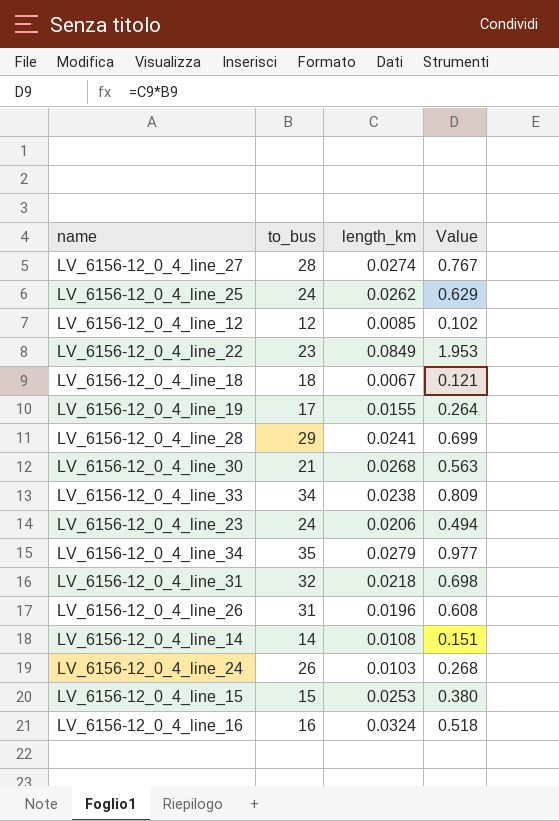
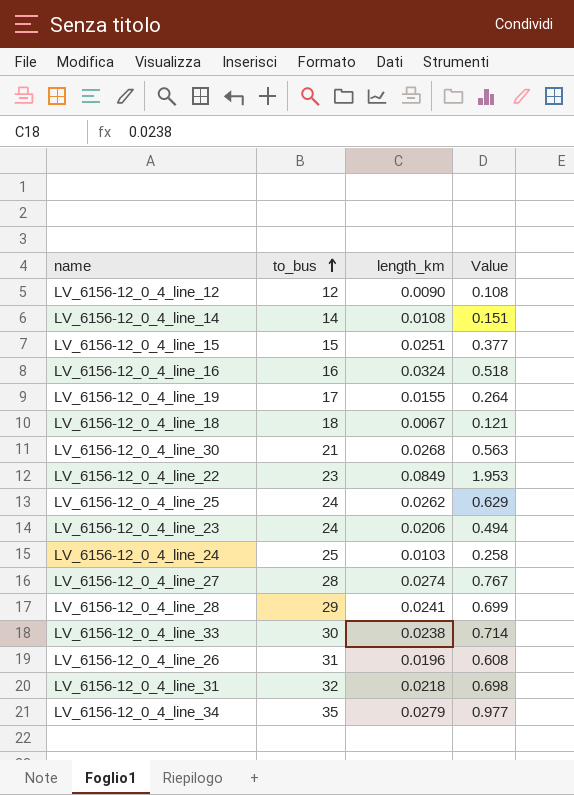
row order: none -> to_bus ascending
LV_6156-12_0_4_line_12 | length_km: 0.0085 -> 0.0090
LV_6156-12_0_4_line_12 | Value: 0.102 -> 0.108
LV_6156-12_0_4_line_15 | length_km: 0.0253 -> 0.0251
LV_6156-12_0_4_line_15 | Value: 0.380 -> 0.377
LV_6156-12_0_4_line_24 | to_bus: 26 -> 25
LV_6156-12_0_4_line_24 | Value: 0.268 -> 0.258
LV_6156-12_0_4_line_33 | to_bus: 34 -> 30
LV_6156-12_0_4_line_33 | Value: 0.809 -> 0.714

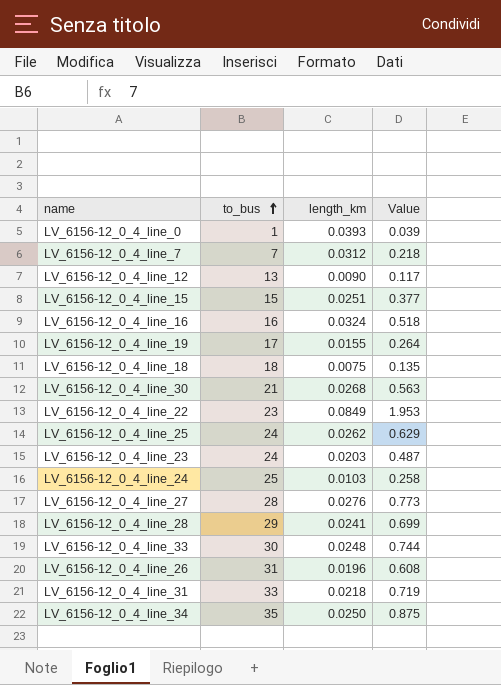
row LV_6156-12_0_4_line_14: 14 | 0.0108 | 0.151 -> none
row LV_6156-12_0_4_line_0: none -> 1 | 0.0393 | 0.039
row LV_6156-12_0_4_line_7: none -> 7 | 0.0312 | 0.218
LV_6156-12_0_4_line_12 | to_bus: 12 -> 13
LV_6156-12_0_4_line_12 | Value: 0.108 -> 0.117
LV_6156-12_0_4_line_18 | length_km: 0.0067 -> 0.0075
LV_6156-12_0_4_line_18 | Value: 0.121 -> 0.135
LV_6156-12_0_4_line_23 | length_km: 0.0206 -> 0.0203
LV_6156-12_0_4_line_23 | Value: 0.494 -> 0.487
LV_6156-12_0_4_line_27 | length_km: 0.0274 -> 0.0276
LV_6156-12_0_4_line_27 | Value: 0.767 -> 0.773
LV_6156-12_0_4_line_33 | length_km: 0.0238 -> 0.0248
LV_6156-12_0_4_line_33 | Value: 0.714 -> 0.744
LV_6156-12_0_4_line_31 | to_bus: 32 -> 33
LV_6156-12_0_4_line_31 | Value: 0.698 -> 0.719
LV_6156-12_0_4_line_34 | length_km: 0.0279 -> 0.0250
LV_6156-12_0_4_line_34 | Value: 0.977 -> 0.875

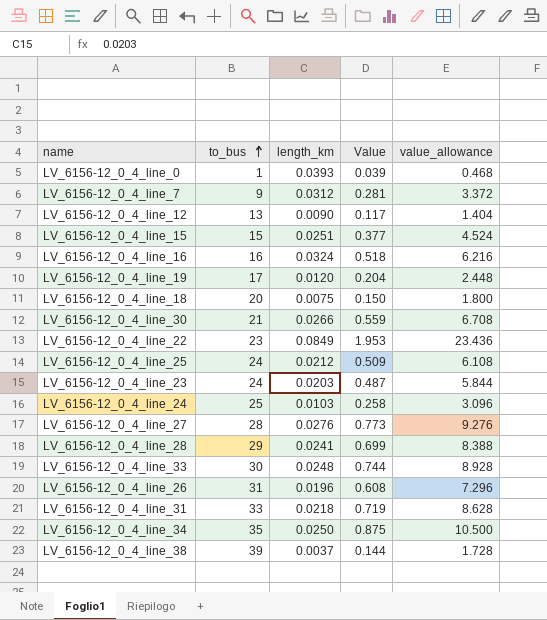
column value_allowance | formula: none -> [Value] * 12
LV_6156-12_0_4_line_7 | to_bus: 7 -> 9
LV_6156-12_0_4_line_7 | Value: 0.218 -> 0.281
LV_6156-12_0_4_line_19 | length_km: 0.0155 -> 0.0120
LV_6156-12_0_4_line_19 | Value: 0.264 -> 0.204
LV_6156-12_0_4_line_18 | to_bus: 18 -> 20
LV_6156-12_0_4_line_18 | Value: 0.135 -> 0.150
LV_6156-12_0_4_line_30 | length_km: 0.0268 -> 0.0266
LV_6156-12_0_4_line_30 | Value: 0.563 -> 0.559
LV_6156-12_0_4_line_25 | length_km: 0.0262 -> 0.0212
LV_6156-12_0_4_line_25 | Value: 0.629 -> 0.509
row LV_6156-12_0_4_line_38: none -> 39 | 0.0037 | 0.144 | 1.728

